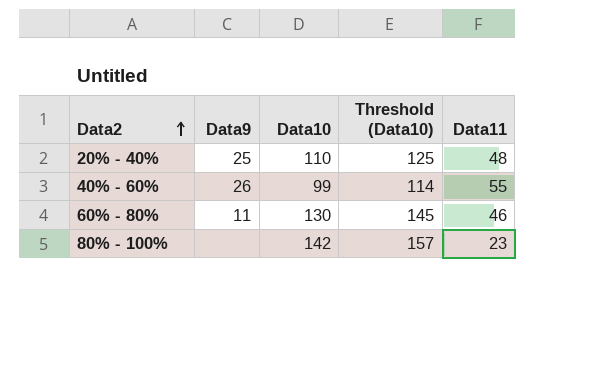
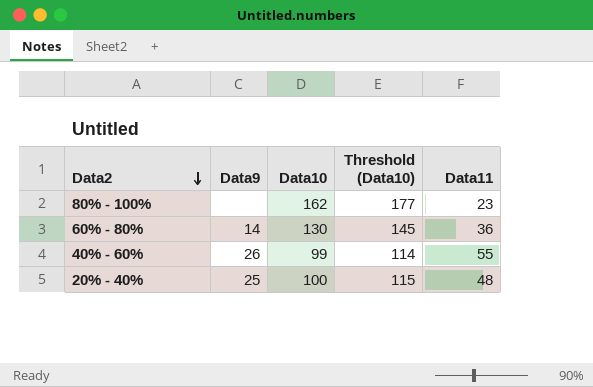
row order: Data2 ascending -> Data2 descending
80% - 100% | Data10: 142 -> 162
80% - 100% | Threshold (Data10): 157 -> 177
60% - 80% | Data9: 11 -> 14
60% - 80% | Data11: 46 -> 36
20% - 40% | Data10: 110 -> 100
20% - 40% | Threshold (Data10): 125 -> 115

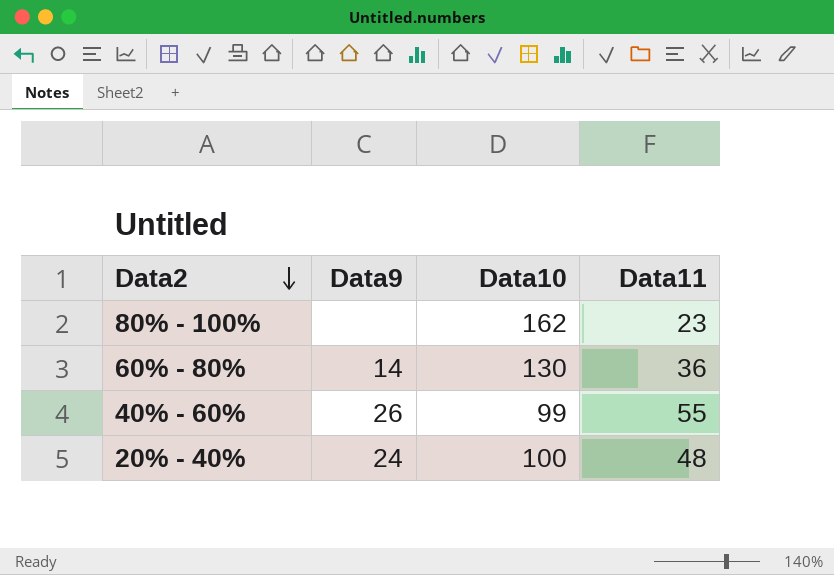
column Threshold (Data10) | formula: [Data10] + 15 -> none
20% - 40% | Data9: 25 -> 24

